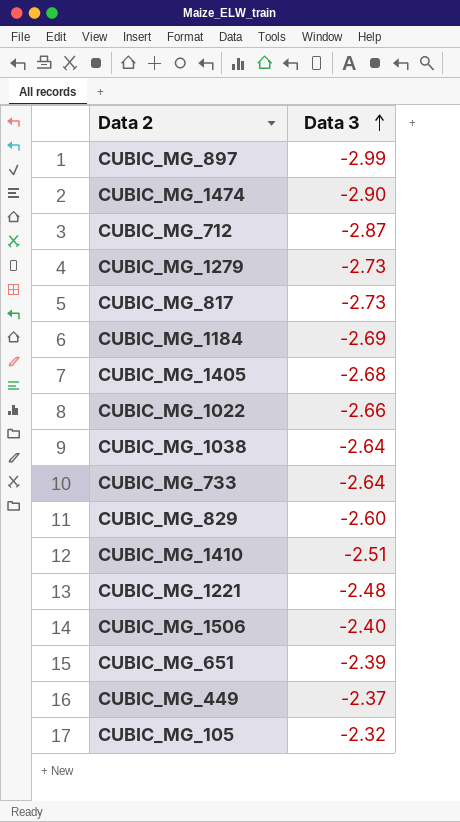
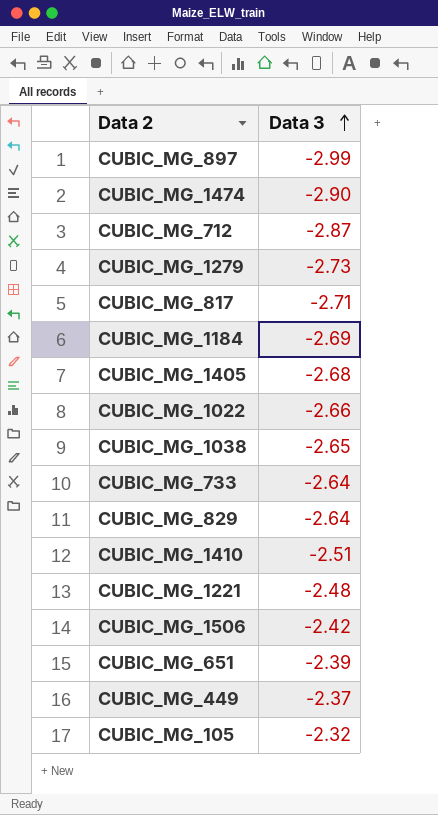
CUBIC_MG_817 | Data 3: -2.73 -> -2.71
CUBIC_MG_1038 | Data 3: -2.64 -> -2.65
CUBIC_MG_829 | Data 3: -2.60 -> -2.64
CUBIC_MG_1506 | Data 3: -2.40 -> -2.42

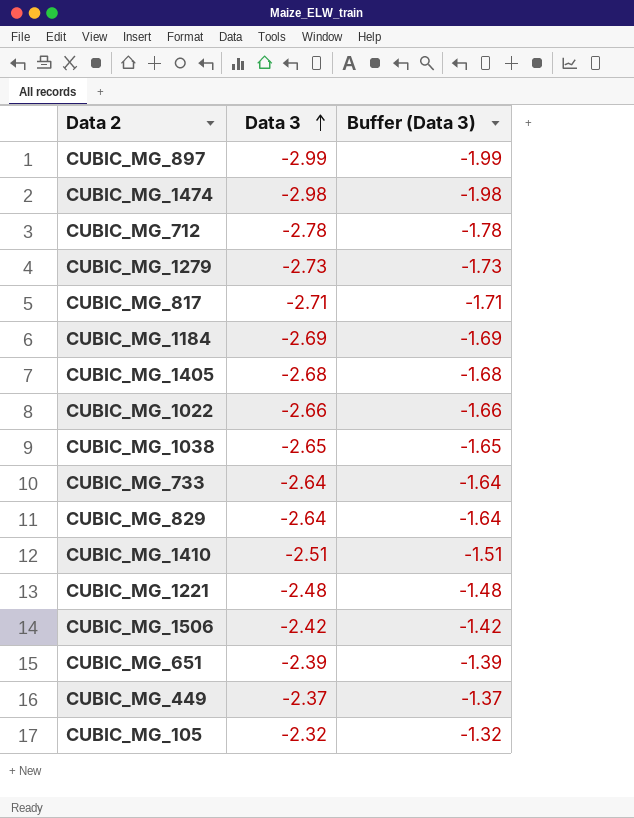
column Buffer (Data 3) | formula: none -> [Data 3] + 1
CUBIC_MG_1474 | Data 3: -2.90 -> -2.98
CUBIC_MG_712 | Data 3: -2.87 -> -2.78

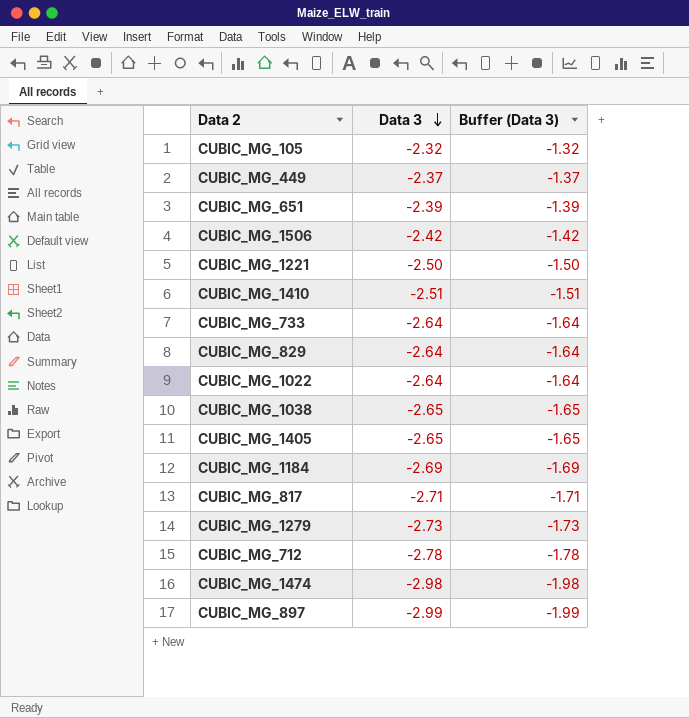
row order: Data 3 ascending -> Data 3 descending
CUBIC_MG_1221 | Data 3: -2.48 -> -2.50
CUBIC_MG_1221 | Buffer (Data 3): -1.48 -> -1.50
CUBIC_MG_1022 | Data 3: -2.66 -> -2.64
CUBIC_MG_1022 | Buffer (Data 3): -1.66 -> -1.64
CUBIC_MG_1405 | Data 3: -2.68 -> -2.65
CUBIC_MG_1405 | Buffer (Data 3): -1.68 -> -1.65

